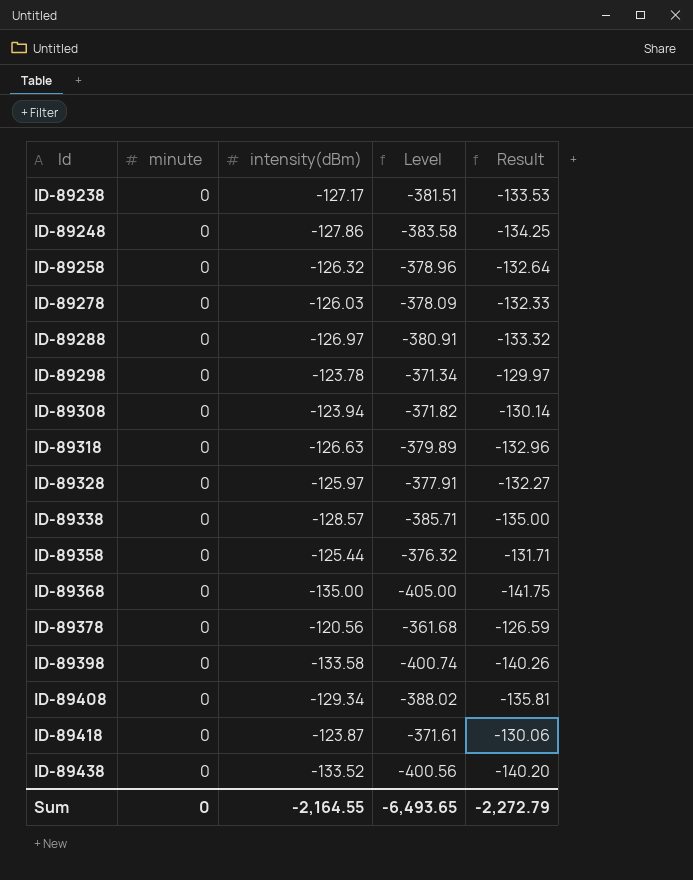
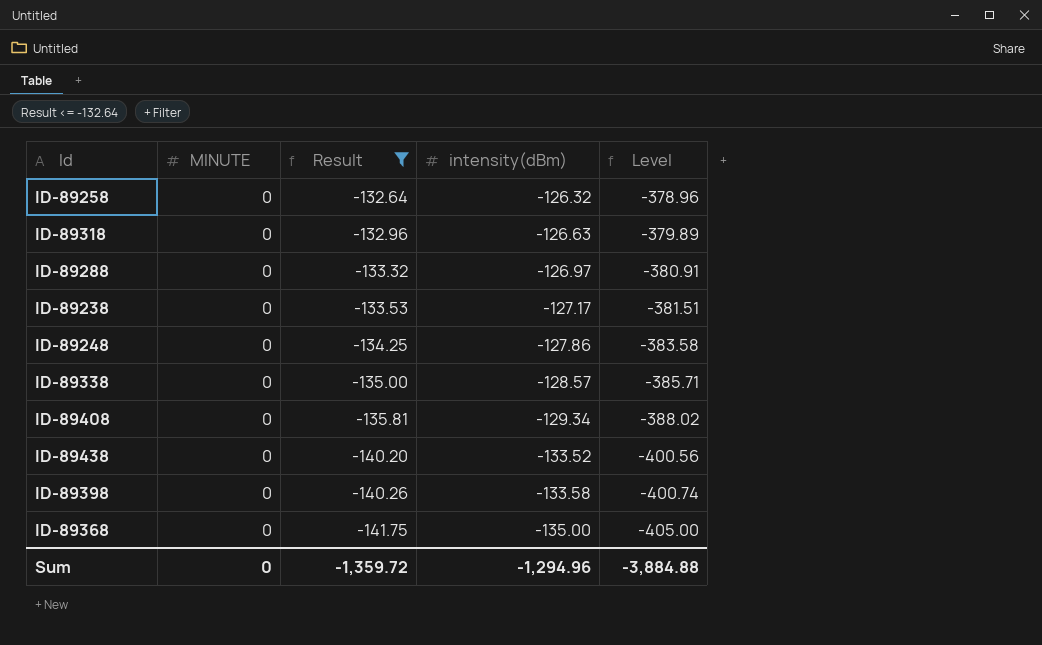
filter: none -> Result <= -132.64
row order: Id ascending -> Result descending
column name: minute -> MINUTE
column Result | position: 5 -> 3
Sum | Result: -2,272.79 -> -1,359.72
Sum | intensity(dBm): -2,164.55 -> -1,294.96
Sum | Level: -6,493.65 -> -3,884.88

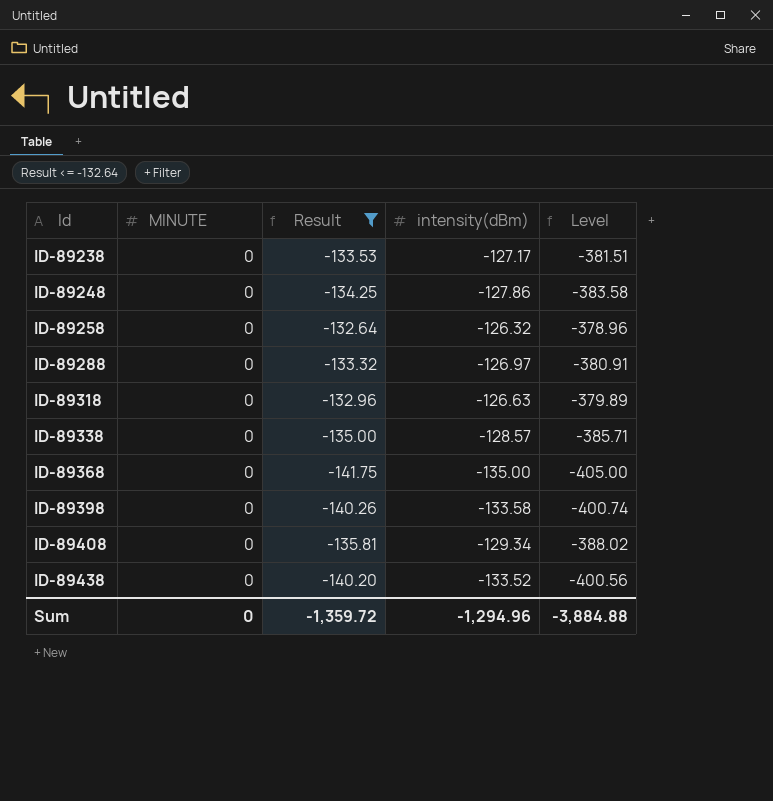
row order: Result descending -> Id ascending

